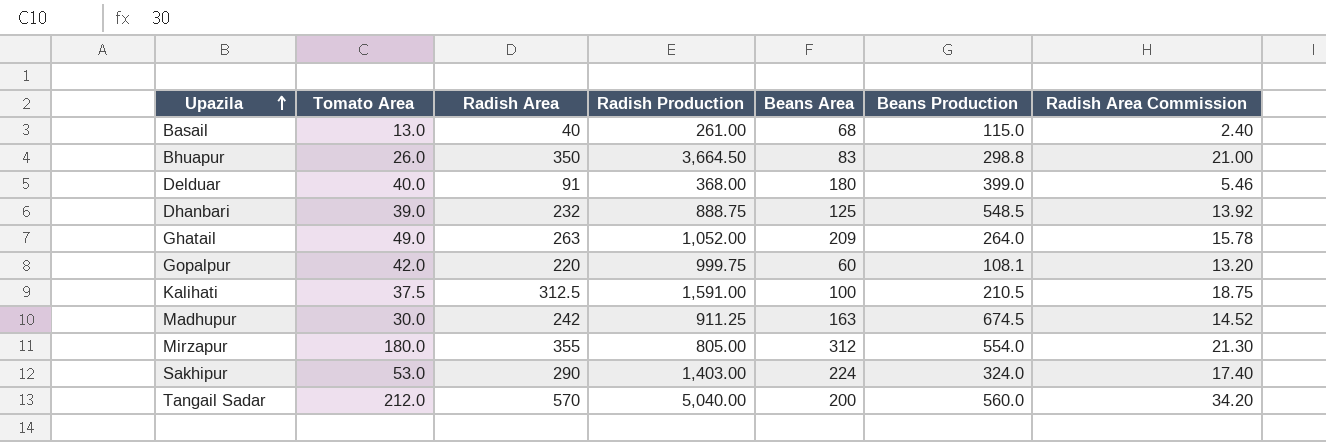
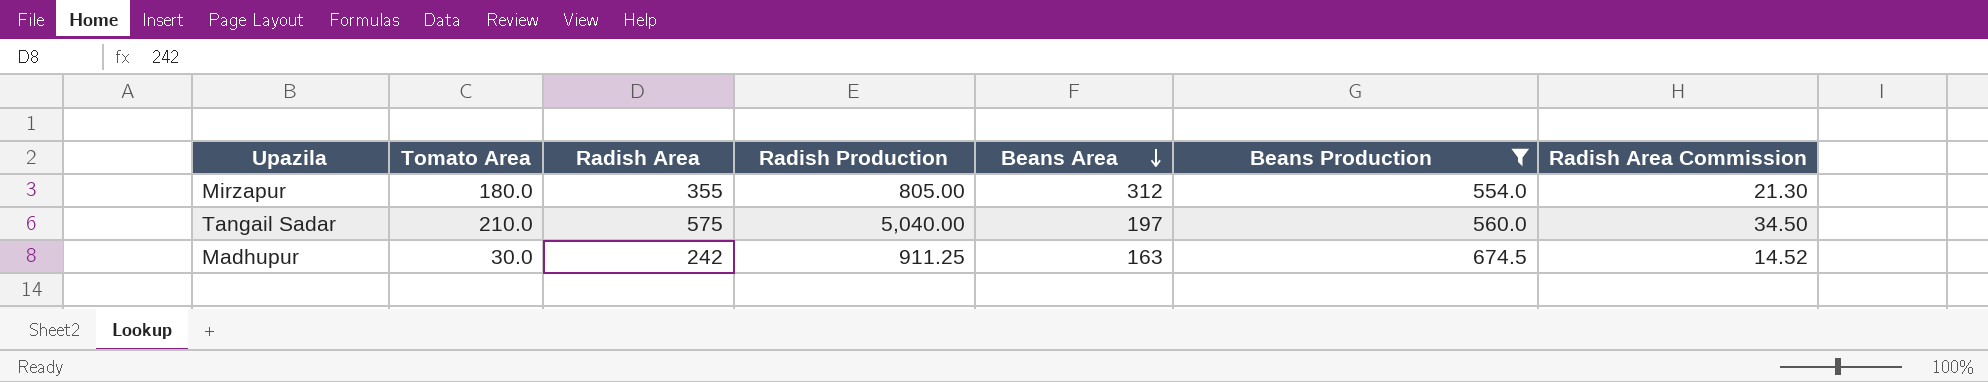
filter: none -> Beans Production >= 554.0
row order: Upazila ascending -> Beans Area descending
Tangail Sadar | Tomato Area: 212.0 -> 210.0
Tangail Sadar | Radish Area: 570 -> 575
Tangail Sadar | Beans Area: 200 -> 197
Tangail Sadar | Radish Area Commission: 34.20 -> 34.50

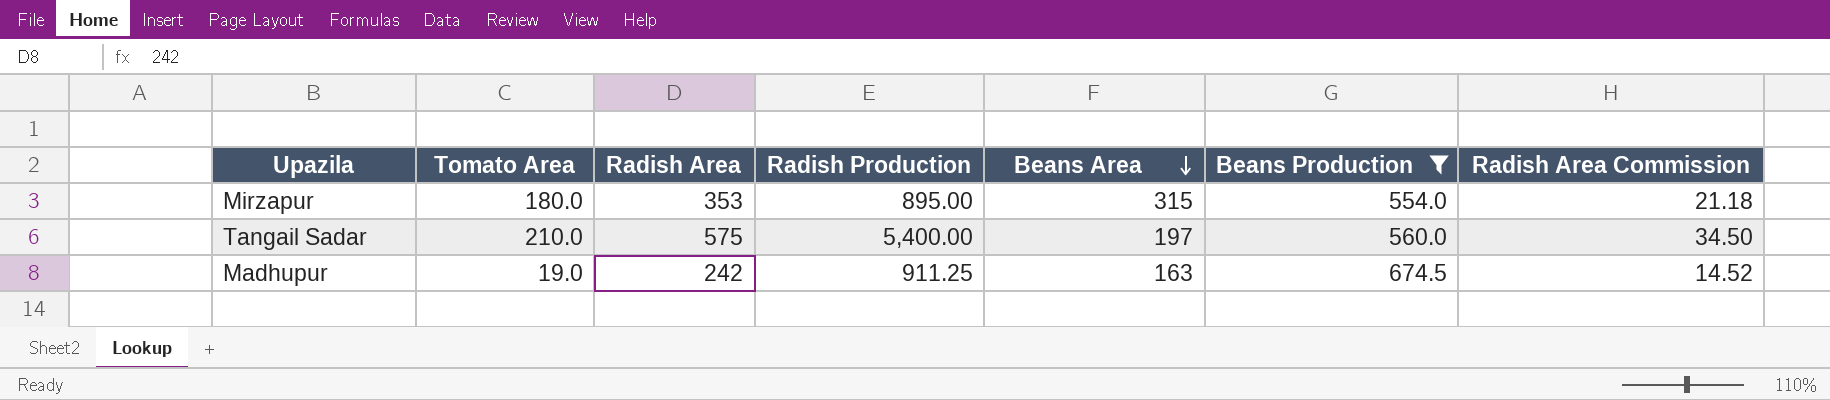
Mirzapur | Radish Area: 355 -> 353
Mirzapur | Radish Production: 805.00 -> 895.00
Mirzapur | Beans Area: 312 -> 315
Mirzapur | Radish Area Commission: 21.30 -> 21.18
Tangail Sadar | Radish Production: 5,040.00 -> 5,400.00
Madhupur | Tomato Area: 30.0 -> 19.0

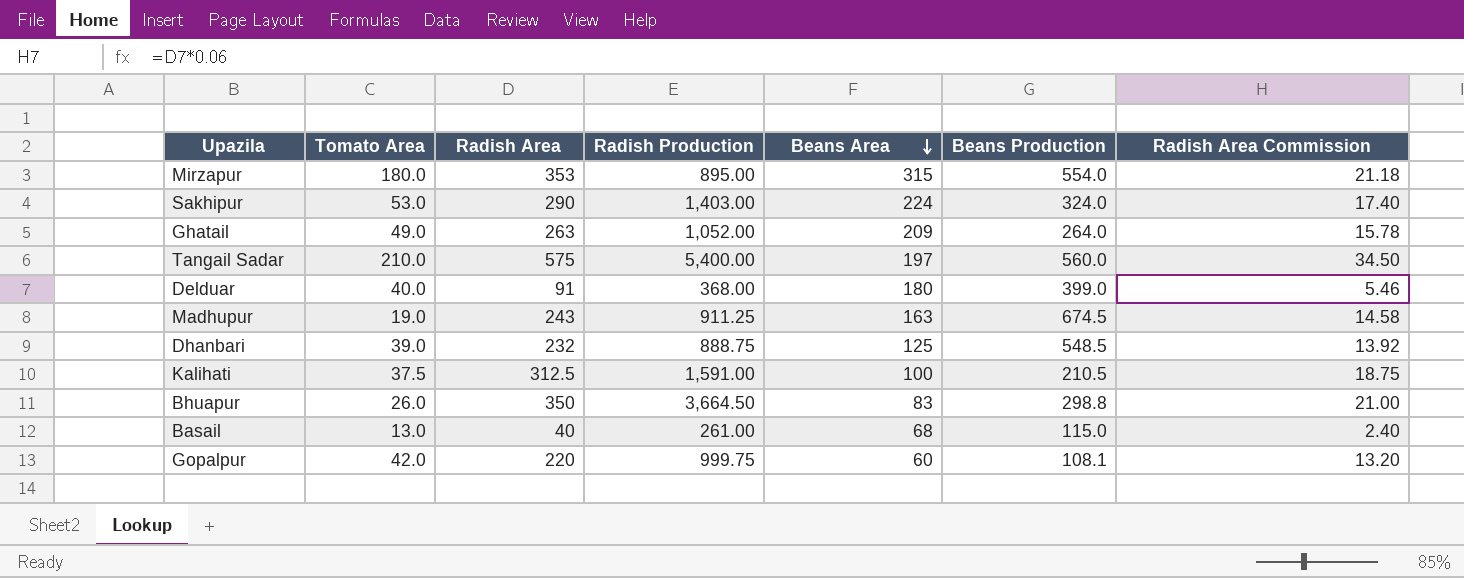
filter: Beans Production >= 554.0 -> none
Madhupur | Radish Area: 242 -> 243
Madhupur | Radish Area Commission: 14.52 -> 14.58

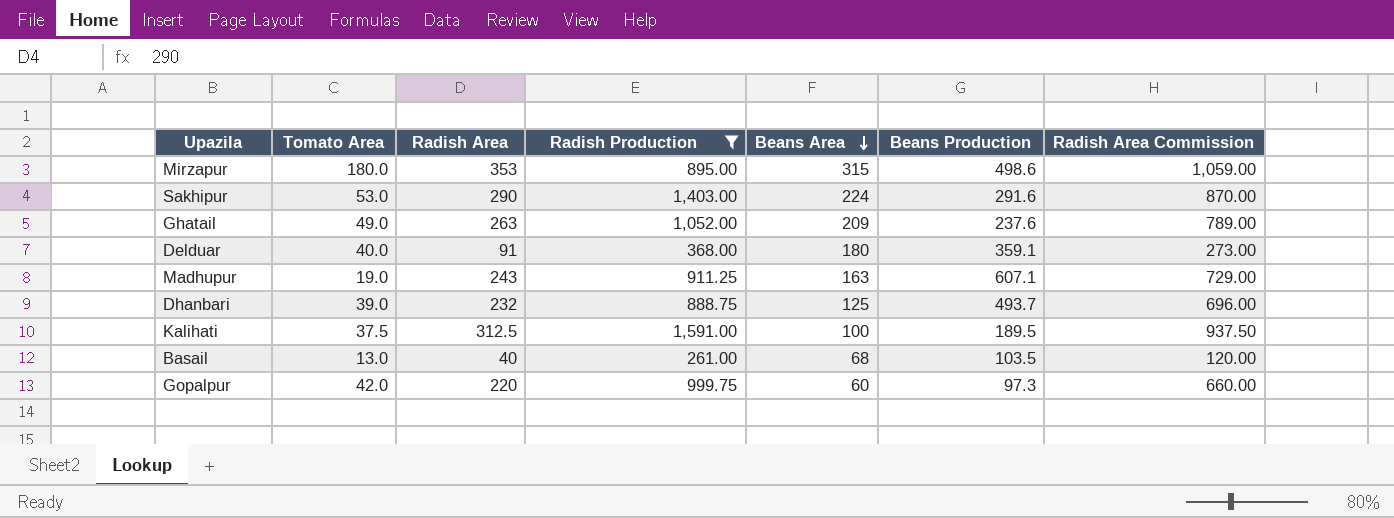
filter: none -> Radish Production <= 1,591.00
column Radish Area Commission | formula: [Radish Area] * 0.06 -> [Radish Area] * 3
Mirzapur | Beans Production: 554.0 -> 498.6
Sakhipur | Beans Production: 324.0 -> 291.6
Ghatail | Beans Production: 264.0 -> 237.6
Delduar | Beans Production: 399.0 -> 359.1
Madhupur | Beans Production: 674.5 -> 607.1
Dhanbari | Beans Production: 548.5 -> 493.7
Kalihati | Beans Production: 210.5 -> 189.5
Basail | Beans Production: 115.0 -> 103.5
Gopalpur | Beans Production: 108.1 -> 97.3

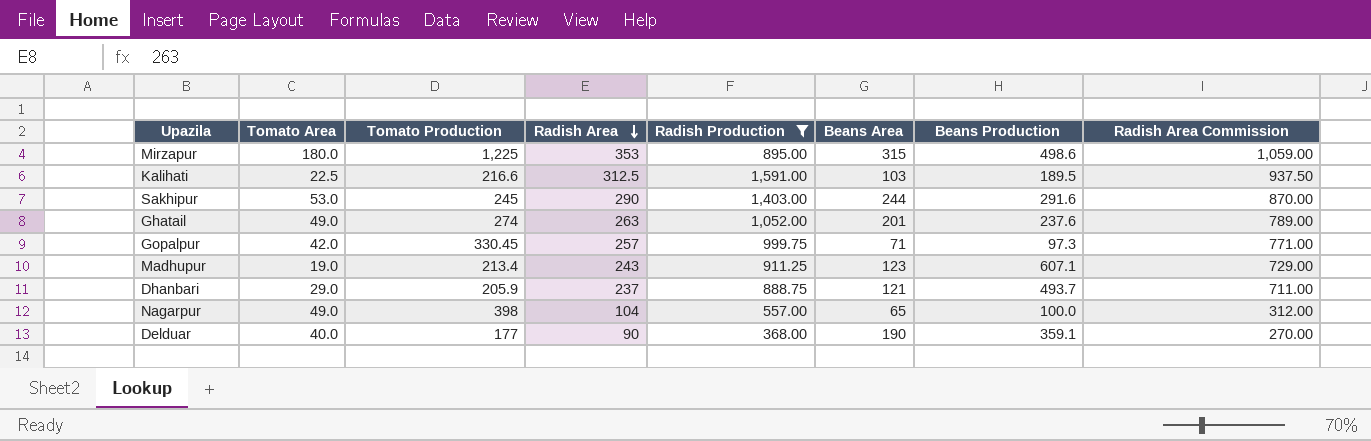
row order: Beans Area descending -> Radish Area descending
column Tomato Production | position: none -> 3
row Basail: 13.0 | 40 | 261.00 | 68 | 103.5 | 120.00 -> none
Kalihati | Tomato Area: 37.5 -> 22.5
Kalihati | Beans Area: 100 -> 103
Sakhipur | Beans Area: 224 -> 244
Ghatail | Beans Area: 209 -> 201
Gopalpur | Radish Area: 220 -> 257
Gopalpur | Beans Area: 60 -> 71
Gopalpur | Radish Area Commission: 660.00 -> 771.00
Madhupur | Beans Area: 163 -> 123
Dhanbari | Tomato Area: 39.0 -> 29.0
Dhanbari | Radish Area: 232 -> 237
Dhanbari | Beans Area: 125 -> 121
Dhanbari | Radish Area Commission: 696.00 -> 711.00
row Nagarpur: none -> 49.0 | 398 | 104 | 557.00 | 65 | 100.0 | 312.00
Delduar | Radish Area: 91 -> 90
Delduar | Beans Area: 180 -> 190
Delduar | Radish Area Commission: 273.00 -> 270.00

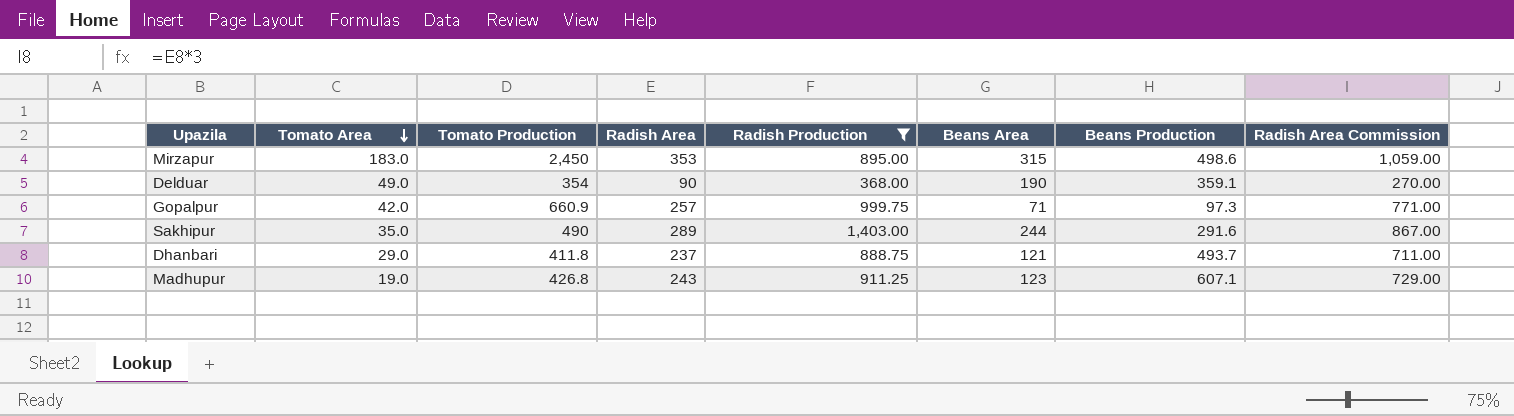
row order: Radish Area descending -> Tomato Area descending
row Kalihati: 22.5 | 216.6 | 312.5 | 1,591.00 | 103 | 189.5 | 937.50 -> none
row Ghatail: 49.0 | 274 | 263 | 1,052.00 | 201 | 237.6 | 789.00 -> none
row Nagarpur: 49.0 | 398 | 104 | 557.00 | 65 | 100.0 | 312.00 -> none
Mirzapur | Tomato Area: 180.0 -> 183.0
Mirzapur | Tomato Production: 1,225 -> 2,450
Delduar | Tomato Area: 40.0 -> 49.0
Delduar | Tomato Production: 177 -> 354
Gopalpur | Tomato Production: 330.45 -> 660.9
Sakhipur | Tomato Area: 53.0 -> 35.0
Sakhipur | Tomato Production: 245 -> 490
Sakhipur | Radish Area: 290 -> 289
Sakhipur | Radish Area Commission: 870.00 -> 867.00
Dhanbari | Tomato Production: 205.9 -> 411.8
Madhupur | Tomato Production: 213.4 -> 426.8

